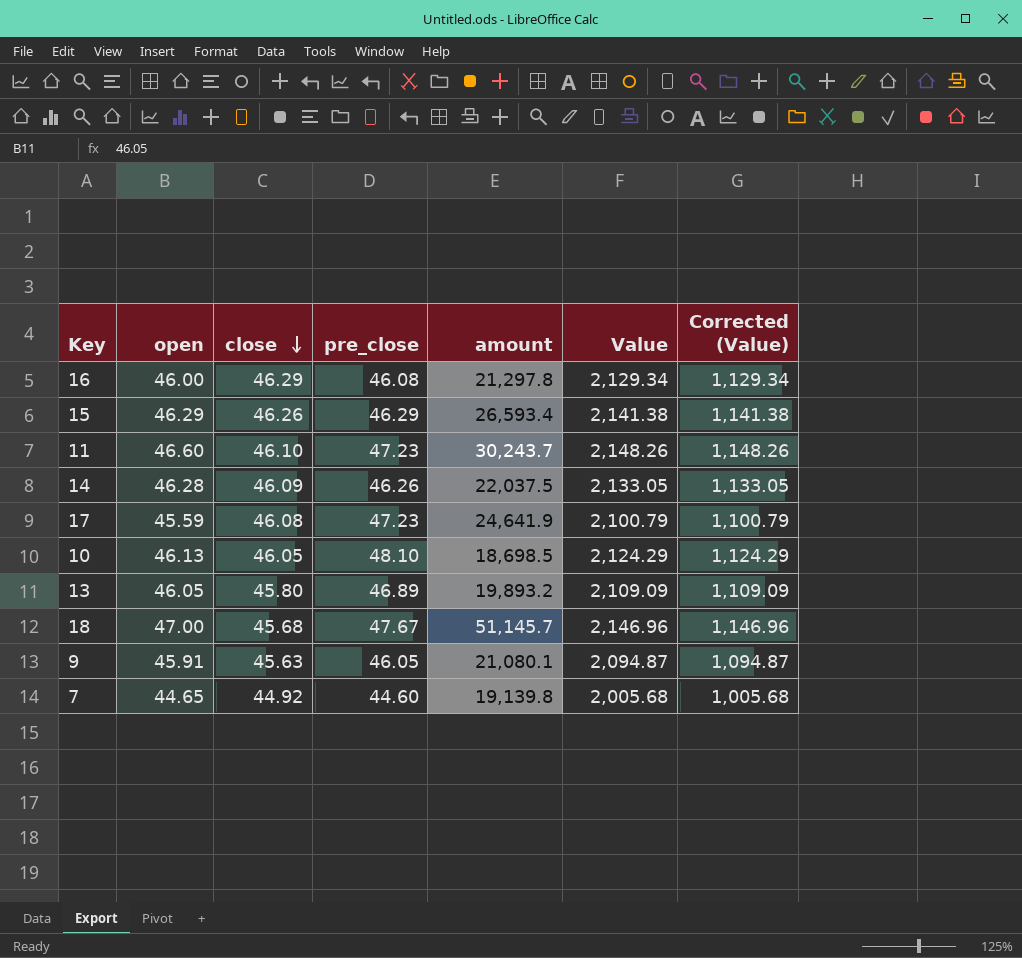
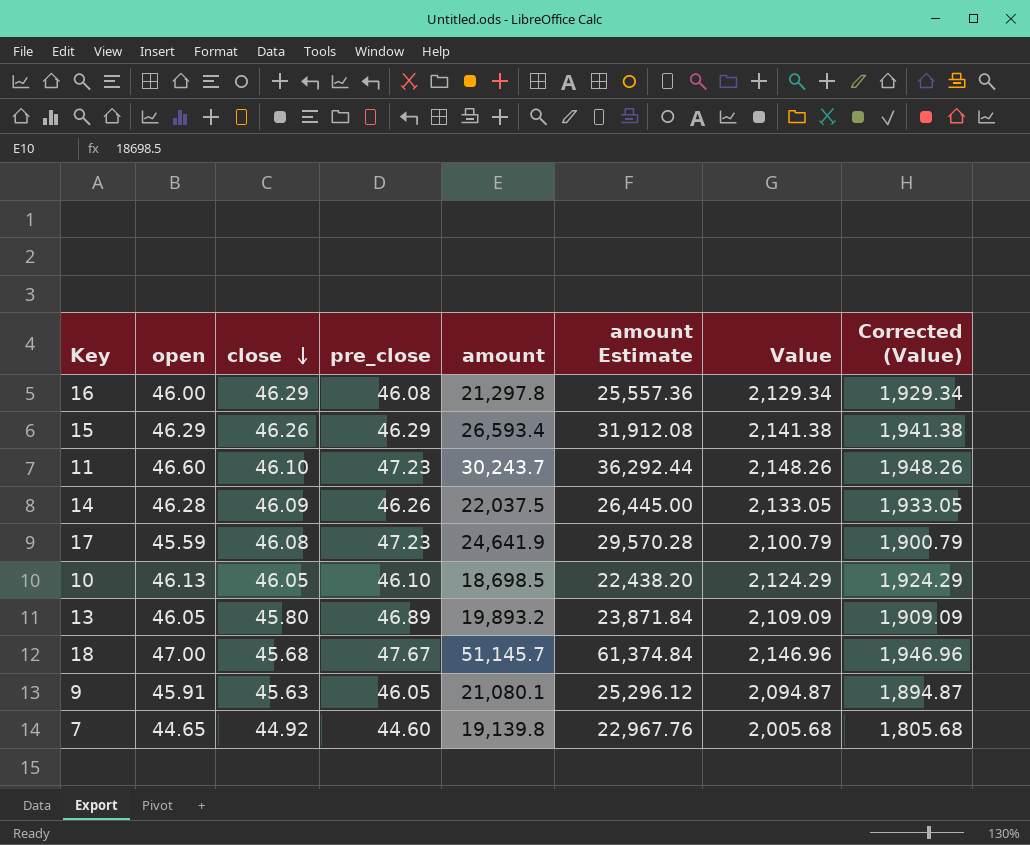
column amount Estimate | formula: none -> [amount] * 1.2
column Corrected (Value) | formula: [Value] - 1000 -> [Value] - 200
10 | pre_close: 48.10 -> 46.10

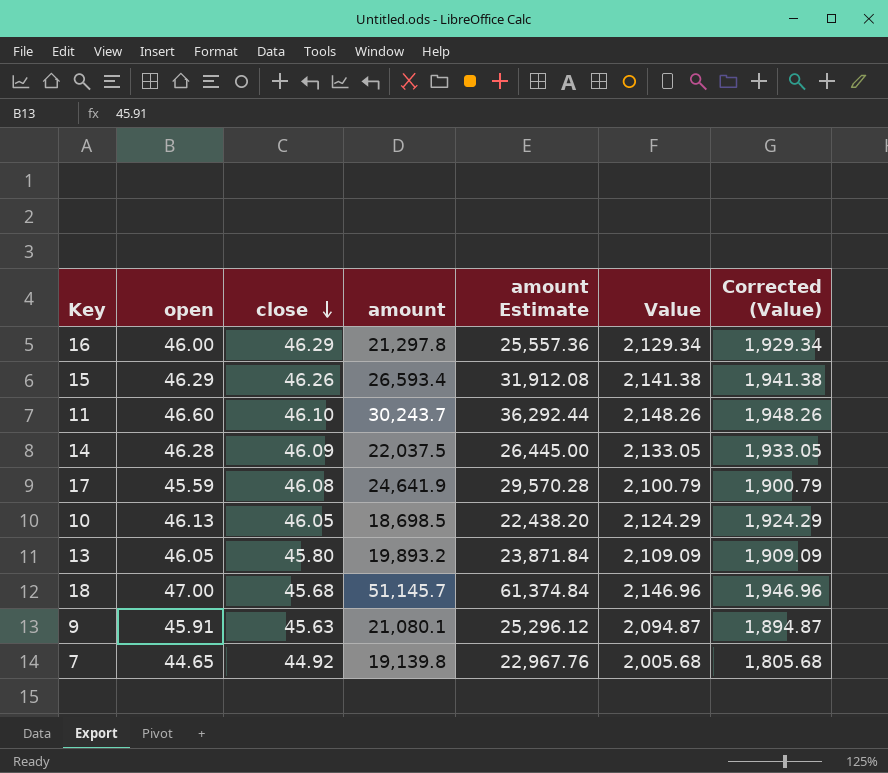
column pre_close | position: 4 -> none

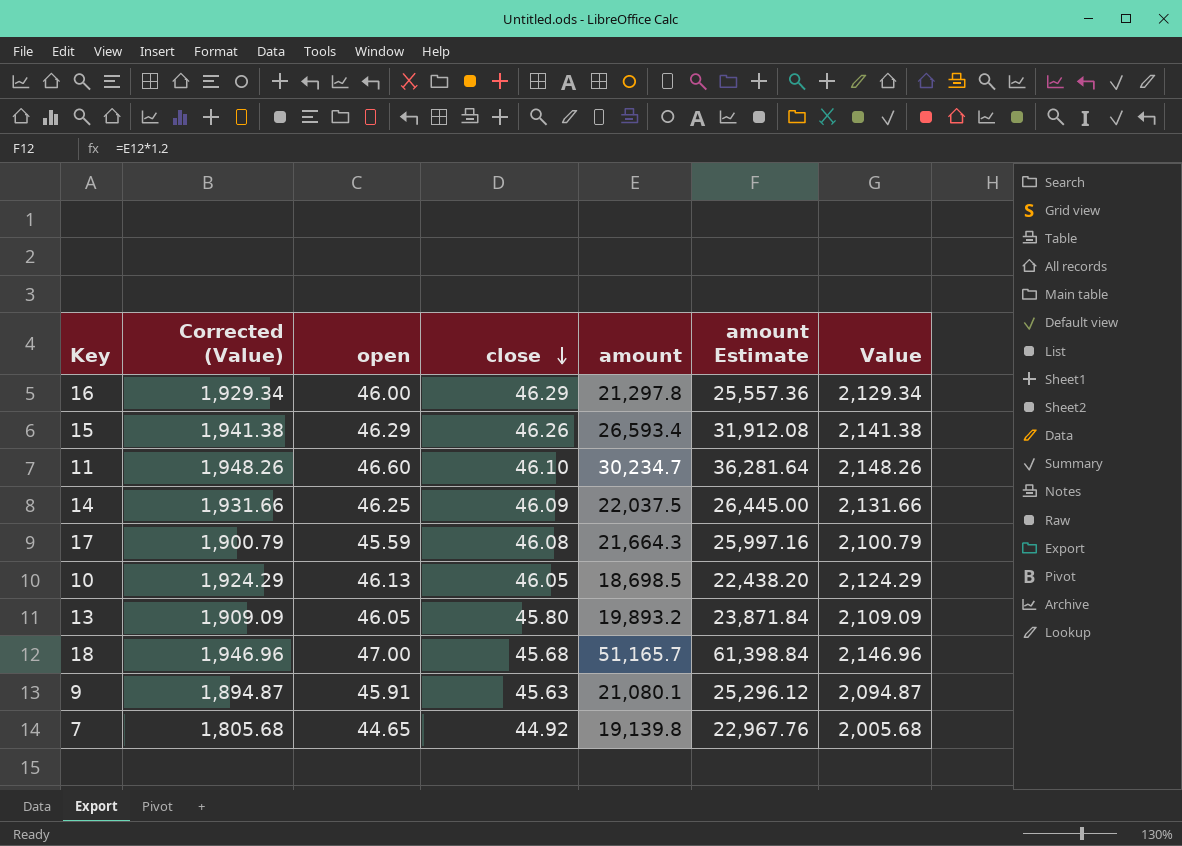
column Corrected (Value) | position: 7 -> 2
11 | amount: 30,243.7 -> 30,234.7
11 | amount Estimate: 36,292.44 -> 36,281.64
14 | Corrected (Value): 1,933.05 -> 1,931.66
14 | open: 46.28 -> 46.25
14 | Value: 2,133.05 -> 2,131.66
17 | amount: 24,641.9 -> 21,664.3
17 | amount Estimate: 29,570.28 -> 25,997.16
18 | amount: 51,145.7 -> 51,165.7
18 | amount Estimate: 61,374.84 -> 61,398.84

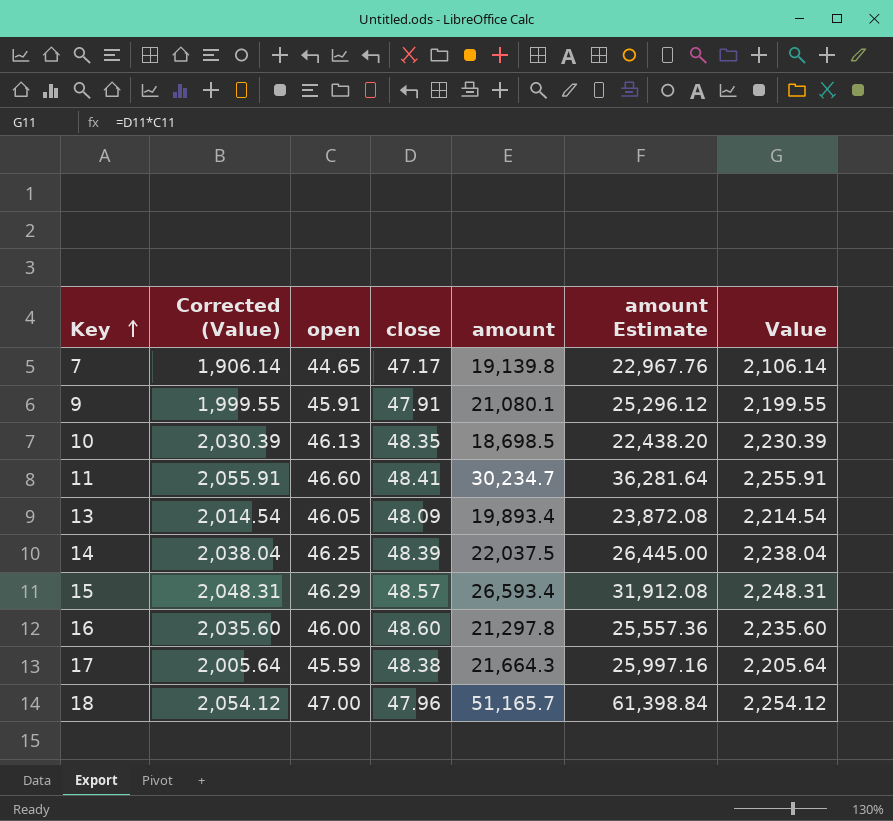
row order: close descending -> Key ascending
7 | Corrected (Value): 1,805.68 -> 1,906.14
7 | close: 44.92 -> 47.17
7 | Value: 2,005.68 -> 2,106.14
9 | Corrected (Value): 1,894.87 -> 1,999.55
9 | close: 45.63 -> 47.91
9 | Value: 2,094.87 -> 2,199.55
10 | Corrected (Value): 1,924.29 -> 2,030.39
10 | close: 46.05 -> 48.35
10 | Value: 2,124.29 -> 2,230.39
11 | Corrected (Value): 1,948.26 -> 2,055.91
11 | close: 46.10 -> 48.41
11 | Value: 2,148.26 -> 2,255.91
13 | Corrected (Value): 1,909.09 -> 2,014.54
13 | close: 45.80 -> 48.09
13 | amount: 19,893.2 -> 19,893.4
13 | amount Estimate: 23,871.84 -> 23,872.08
13 | Value: 2,109.09 -> 2,214.54
14 | Corrected (Value): 1,931.66 -> 2,038.04
14 | close: 46.09 -> 48.39
14 | Value: 2,131.66 -> 2,238.04
15 | Corrected (Value): 1,941.38 -> 2,048.31
15 | close: 46.26 -> 48.57
15 | Value: 2,141.38 -> 2,248.31
16 | Corrected (Value): 1,929.34 -> 2,035.60
16 | close: 46.29 -> 48.60
16 | Value: 2,129.34 -> 2,235.60
17 | Corrected (Value): 1,900.79 -> 2,005.64
17 | close: 46.08 -> 48.38
17 | Value: 2,100.79 -> 2,205.64
18 | Corrected (Value): 1,946.96 -> 2,054.12
18 | close: 45.68 -> 47.96
18 | Value: 2,146.96 -> 2,254.12

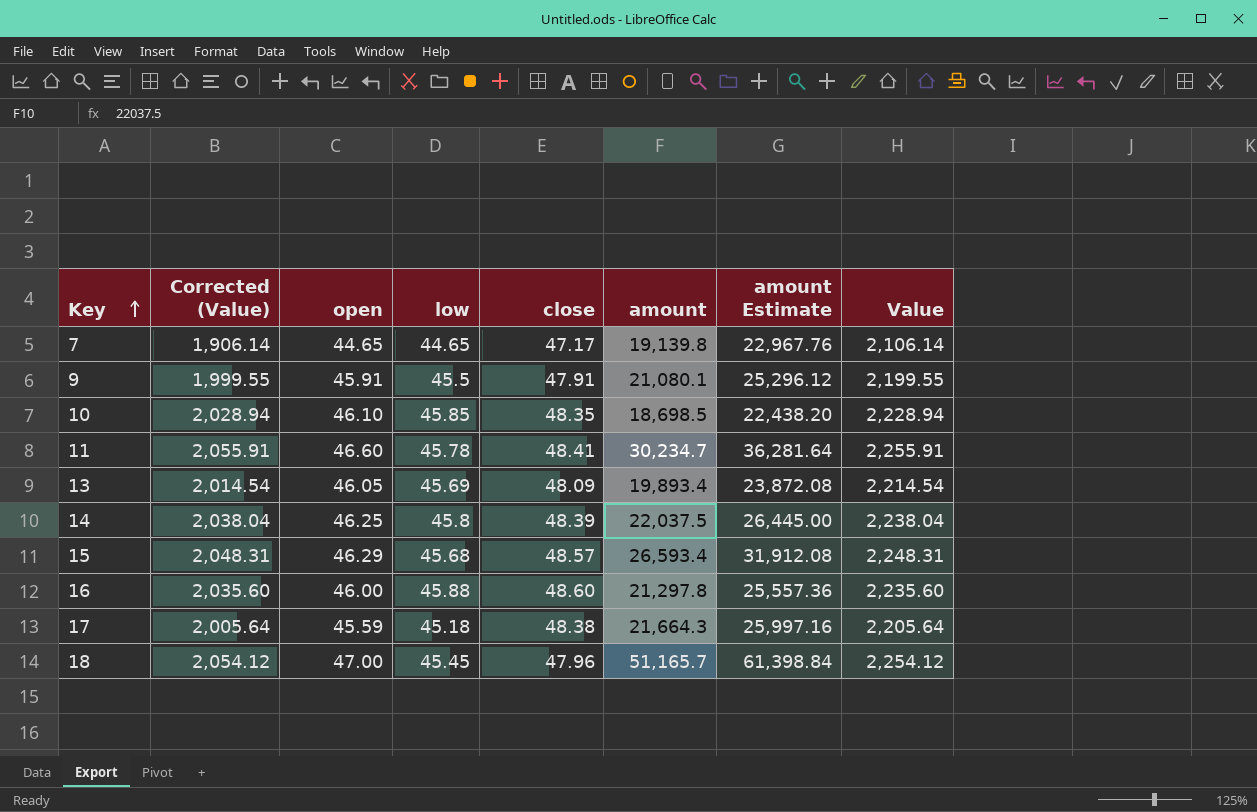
column low | position: none -> 4
10 | Corrected (Value): 2,030.39 -> 2,028.94
10 | open: 46.13 -> 46.10
10 | Value: 2,230.39 -> 2,228.94

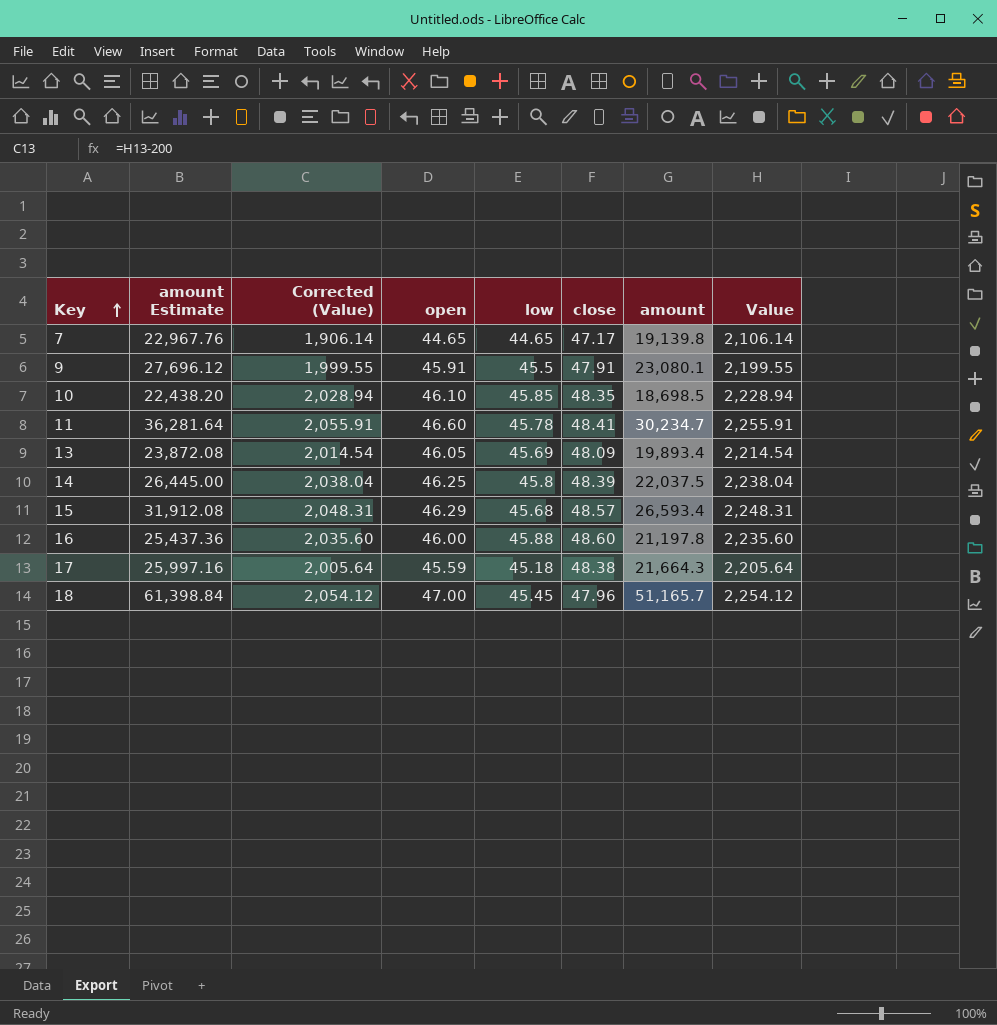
column amount Estimate | position: 7 -> 2
9 | amount Estimate: 25,296.12 -> 27,696.12
9 | amount: 21,080.1 -> 23,080.1
16 | amount Estimate: 25,557.36 -> 25,437.36
16 | amount: 21,297.8 -> 21,197.8

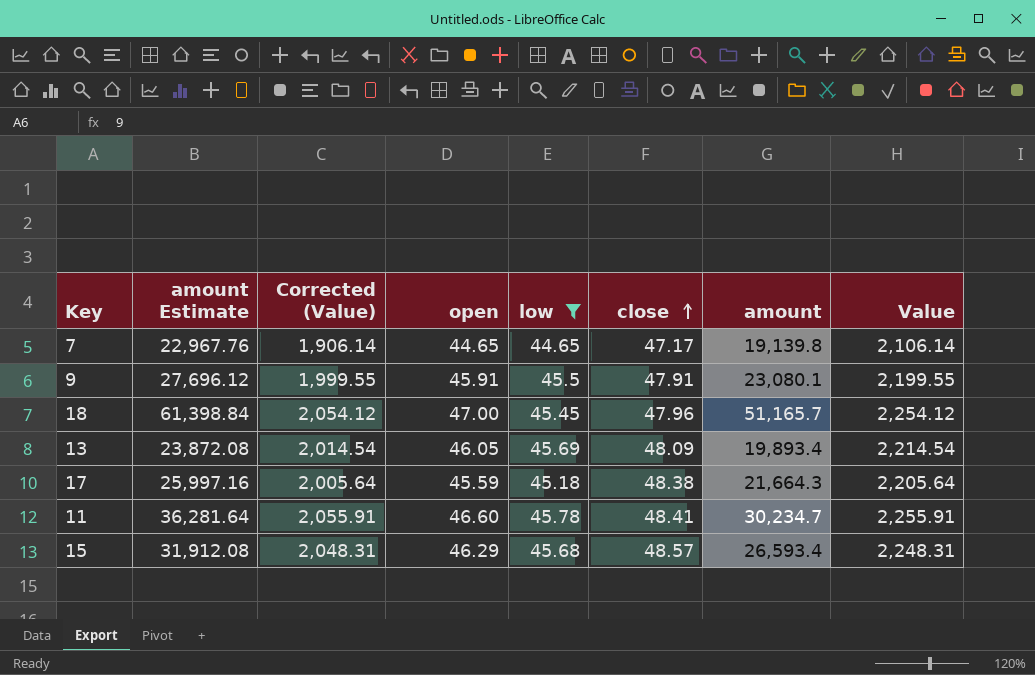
filter: none -> low <= 45.78
row order: Key ascending -> close ascending

